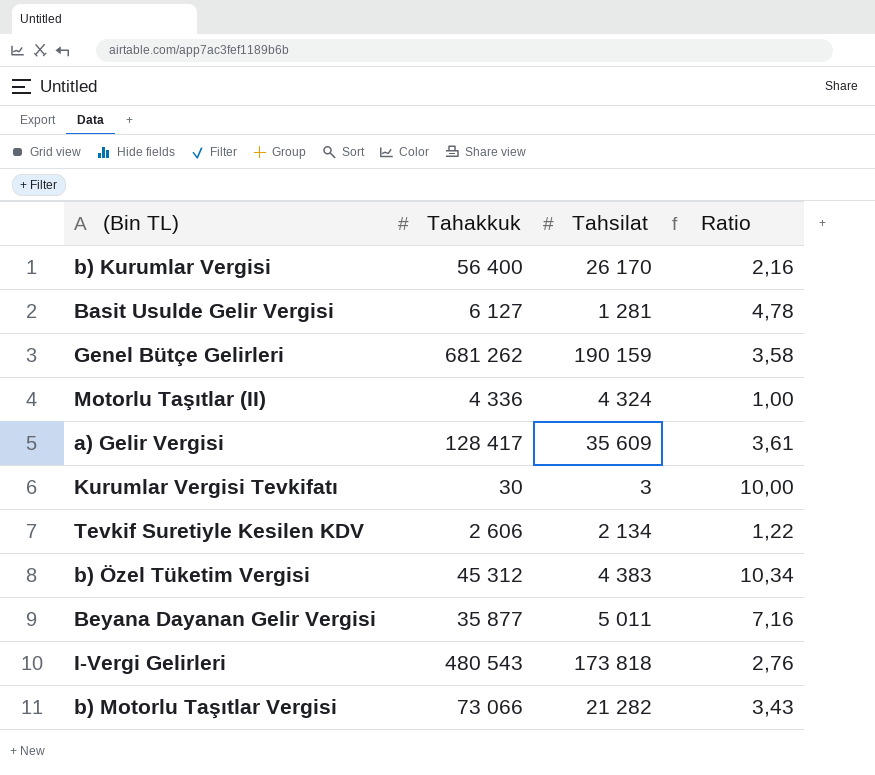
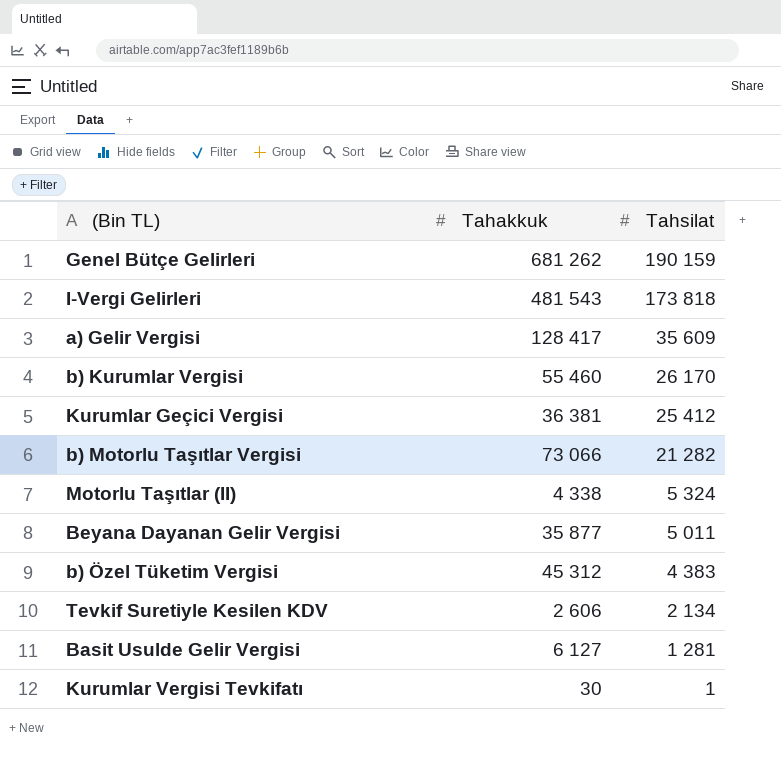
row order: none -> Tahsilat descending
column Ratio | formula: [Tahakkuk] / [Tahsilat] -> none
I-Vergi Gelirleri | Tahakkuk: 480 543 -> 481 543
b) Kurumlar Vergisi | Tahakkuk: 56 400 -> 55 460
row Kurumlar Geçici Vergisi: none -> 36 381 | 25 412
Motorlu Taşıtlar (II) | Tahakkuk: 4 336 -> 4 338
Motorlu Taşıtlar (II) | Tahsilat: 4 324 -> 5 324
Kurumlar Vergisi Tevkifatı | Tahsilat: 3 -> 1

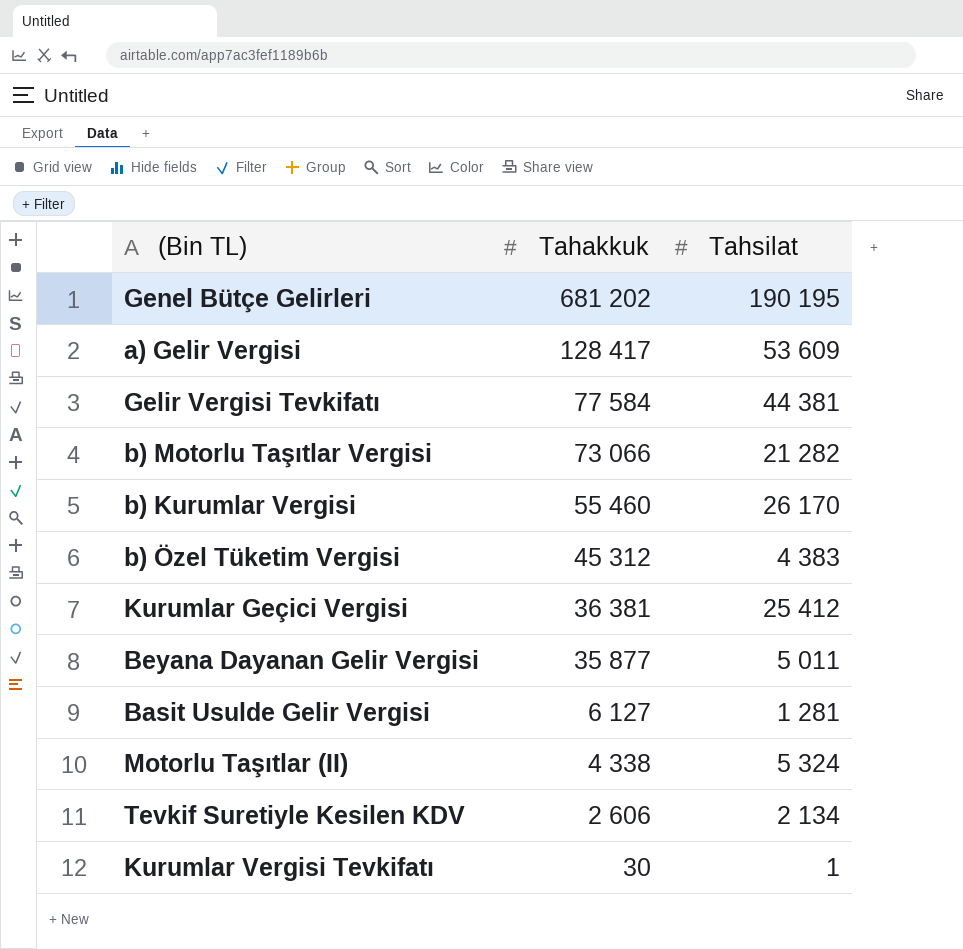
row order: Tahsilat descending -> Tahakkuk descending
row I-Vergi Gelirleri: 481 543 | 173 818 -> none
Genel Bütçe Gelirleri | Tahakkuk: 681 262 -> 681 202
Genel Bütçe Gelirleri | Tahsilat: 190 159 -> 190 195
a) Gelir Vergisi | Tahsilat: 35 609 -> 53 609
row Gelir Vergisi Tevkifatı: none -> 77 584 | 44 381

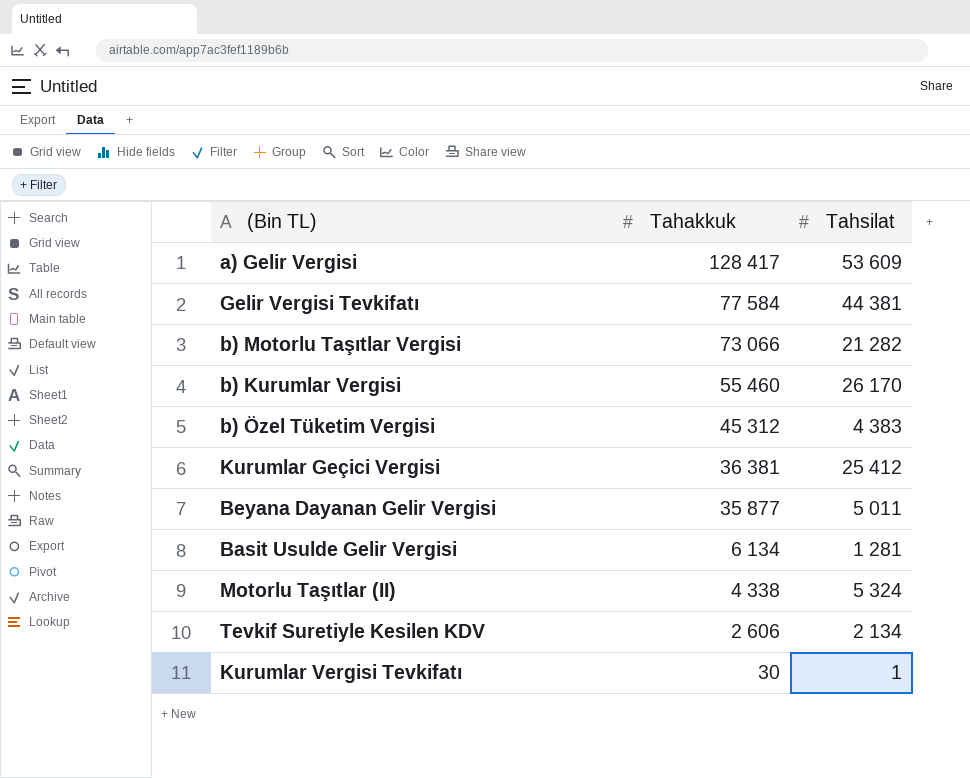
row Genel Bütçe Gelirleri: 681 202 | 190 195 -> none
Basit Usulde Gelir Vergisi | Tahakkuk: 6 127 -> 6 134

